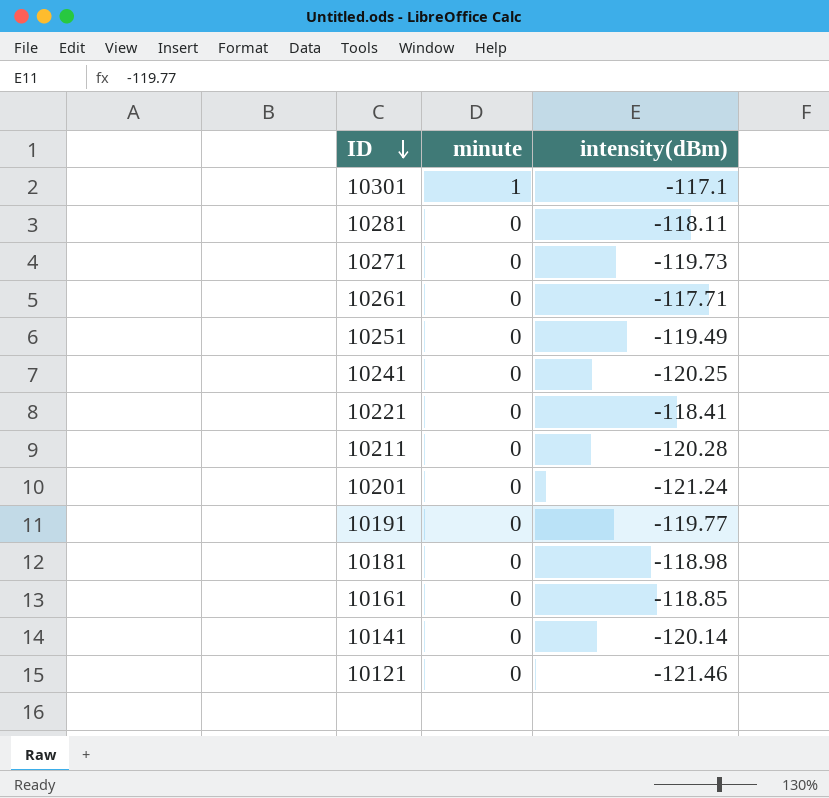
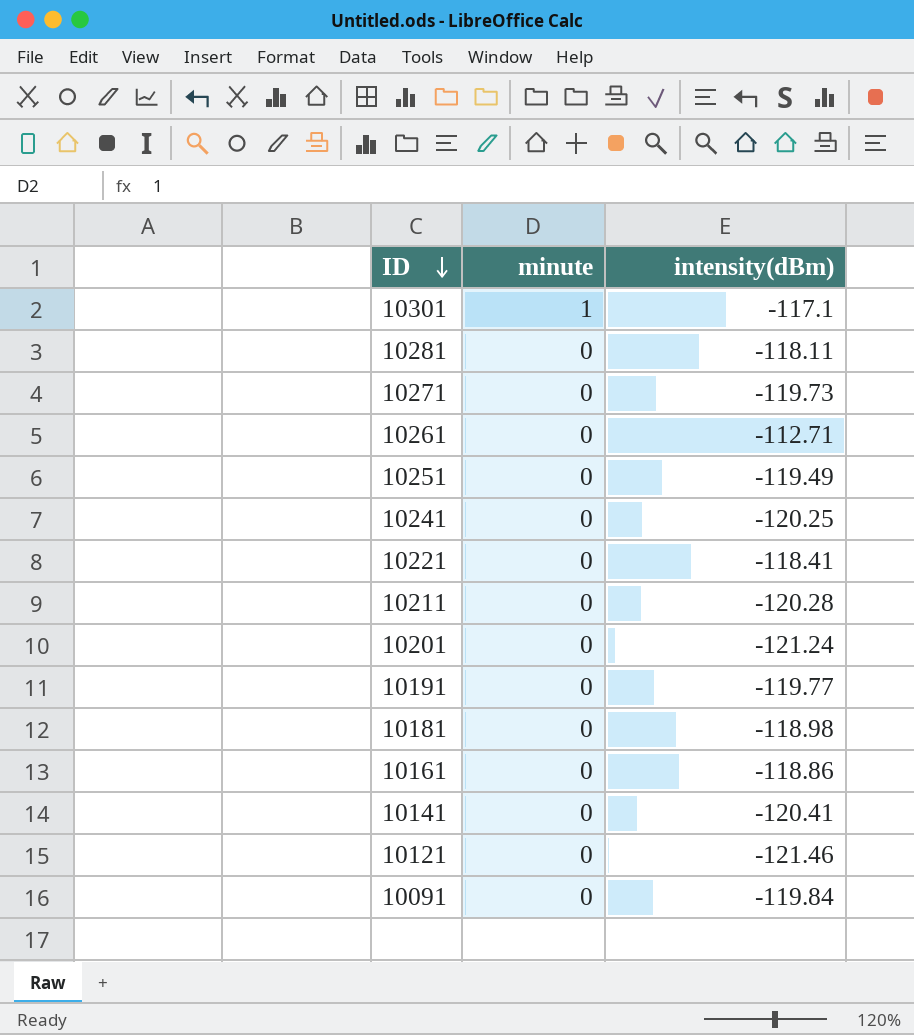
10261 | intensity(dBm): -117.71 -> -112.71
10161 | intensity(dBm): -118.85 -> -118.86
10141 | intensity(dBm): -120.14 -> -120.41
row 10091: none -> 0 | -119.84

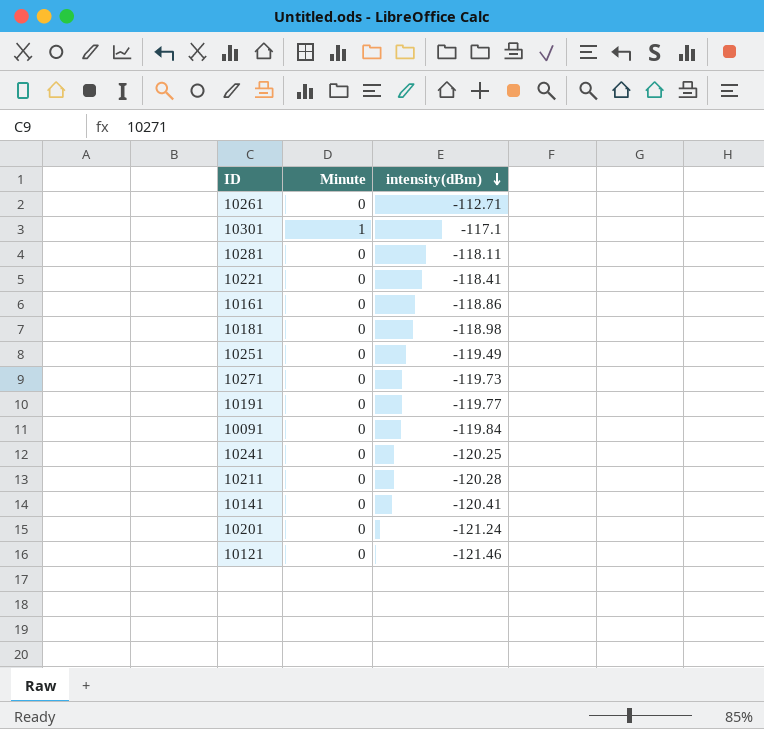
row order: ID descending -> intensity(dBm) descending
column name: minute -> Minute

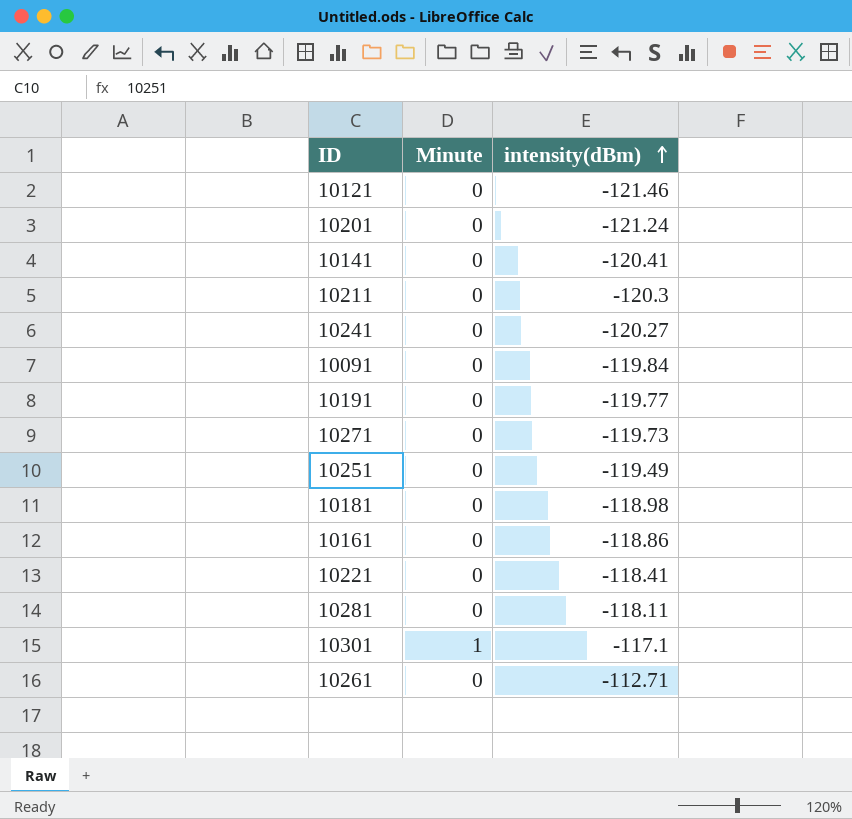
row order: intensity(dBm) descending -> intensity(dBm) ascending
10211 | intensity(dBm): -120.28 -> -120.3
10241 | intensity(dBm): -120.25 -> -120.27

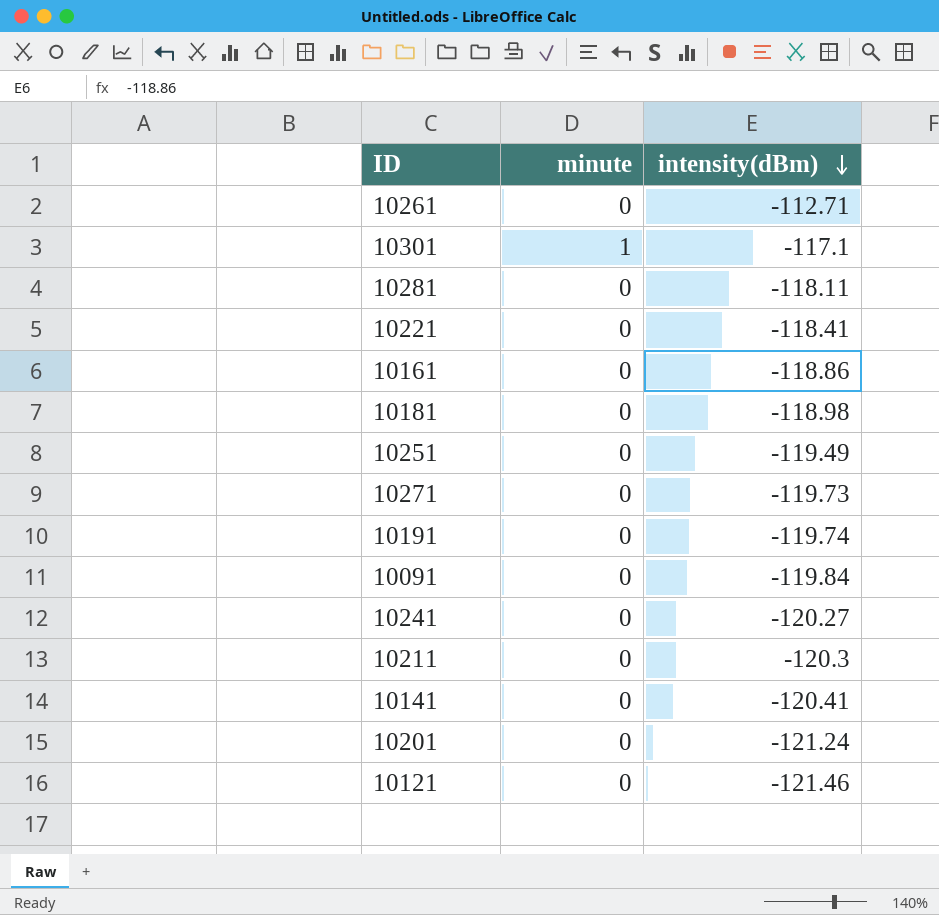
row order: intensity(dBm) ascending -> intensity(dBm) descending
column name: Minute -> minute
10191 | intensity(dBm): -119.77 -> -119.74

